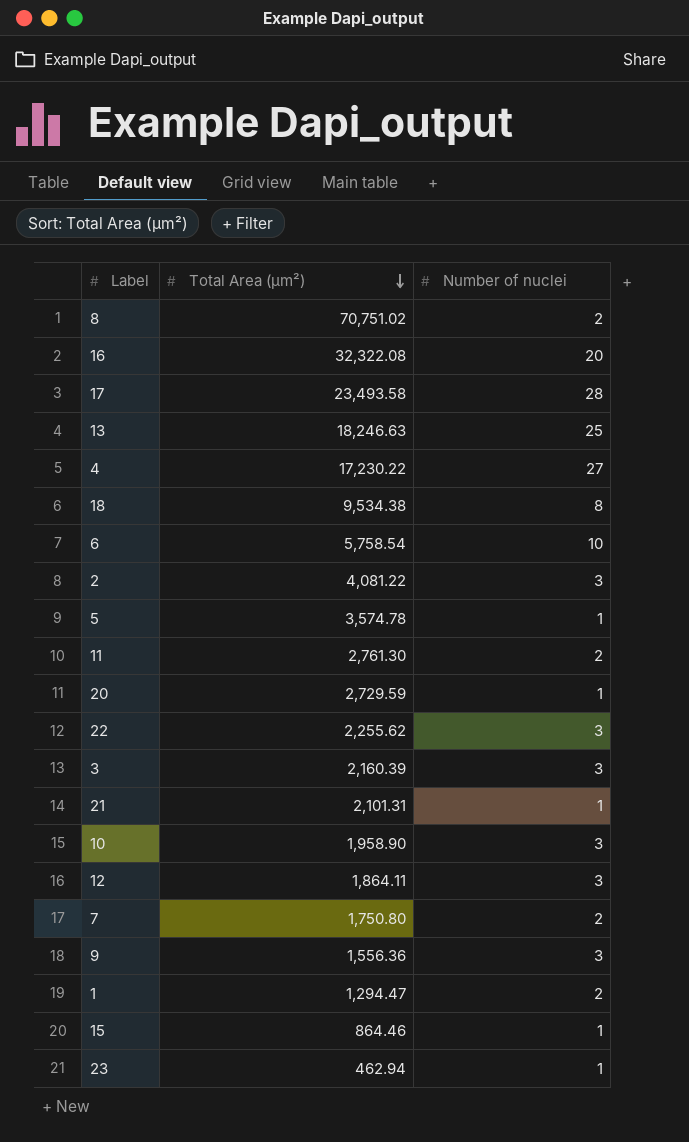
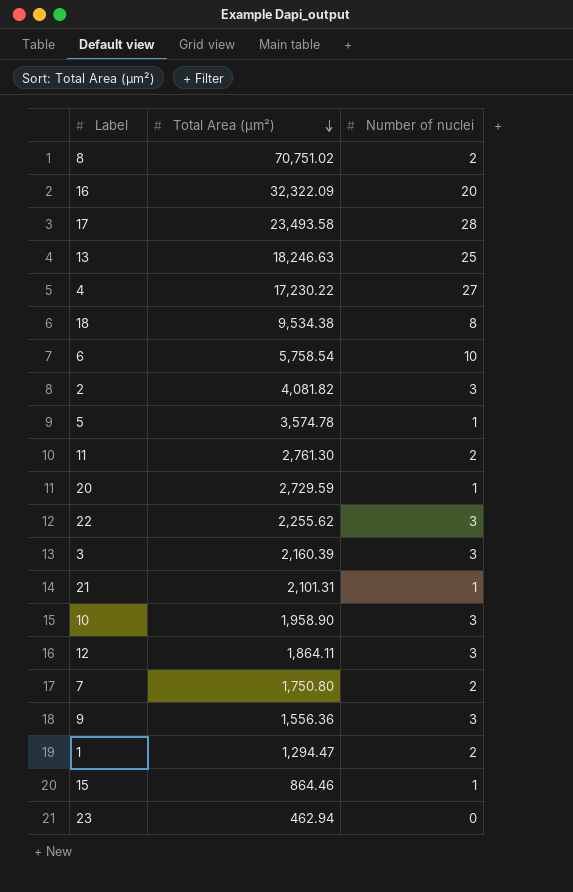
16 | Total Area (µm²): 32,322.08 -> 32,322.09
2 | Total Area (µm²): 4,081.22 -> 4,081.82
23 | Number of nuclei: 1 -> 0

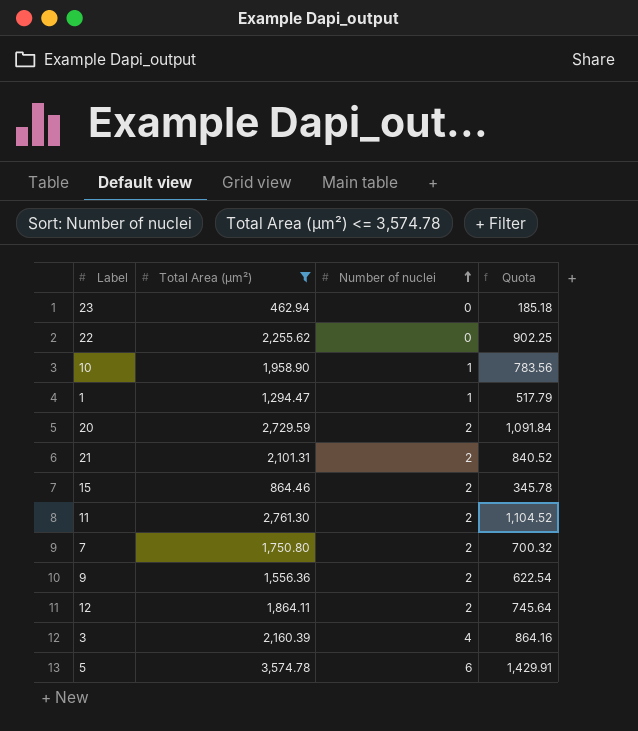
filter: none -> Total Area (µm²) <= 3,574.78
row order: Total Area (µm²) descending -> Number of nuclei ascending
column Quota | formula: none -> [Total Area (µm²)] * 0.4
22 | Number of nuclei: 3 -> 0
10 | Number of nuclei: 3 -> 1
1 | Number of nuclei: 2 -> 1
20 | Number of nuclei: 1 -> 2
21 | Number of nuclei: 1 -> 2
15 | Number of nuclei: 1 -> 2
9 | Number of nuclei: 3 -> 2
12 | Number of nuclei: 3 -> 2
3 | Number of nuclei: 3 -> 4
5 | Number of nuclei: 1 -> 6

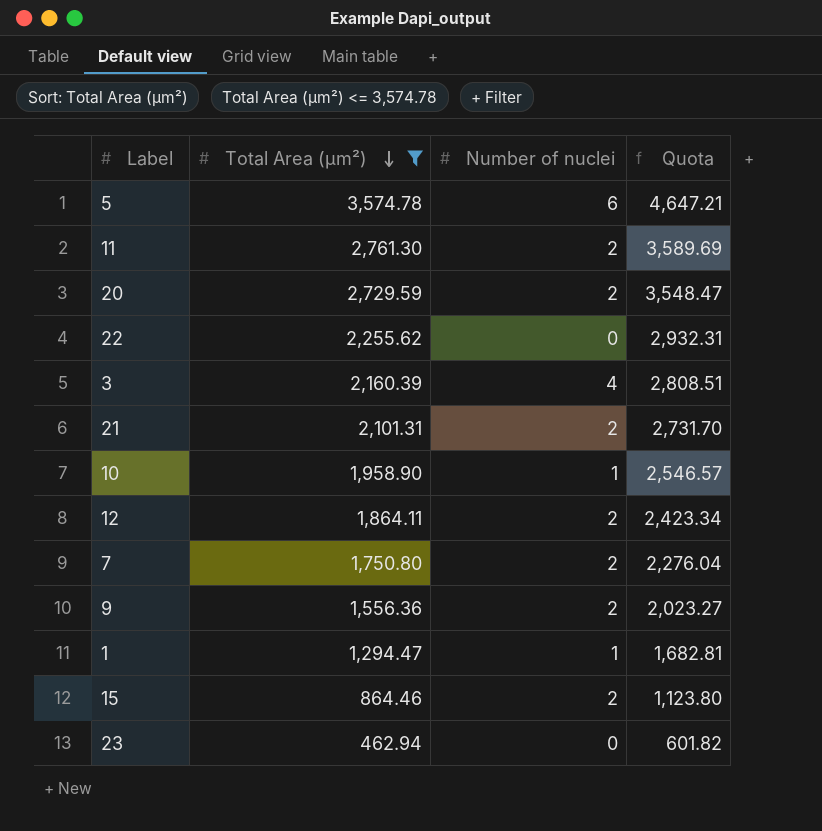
row order: Number of nuclei ascending -> Total Area (µm²) descending
column Quota | formula: [Total Area (µm²)] * 0.4 -> [Total Area (µm²)] * 1.3

